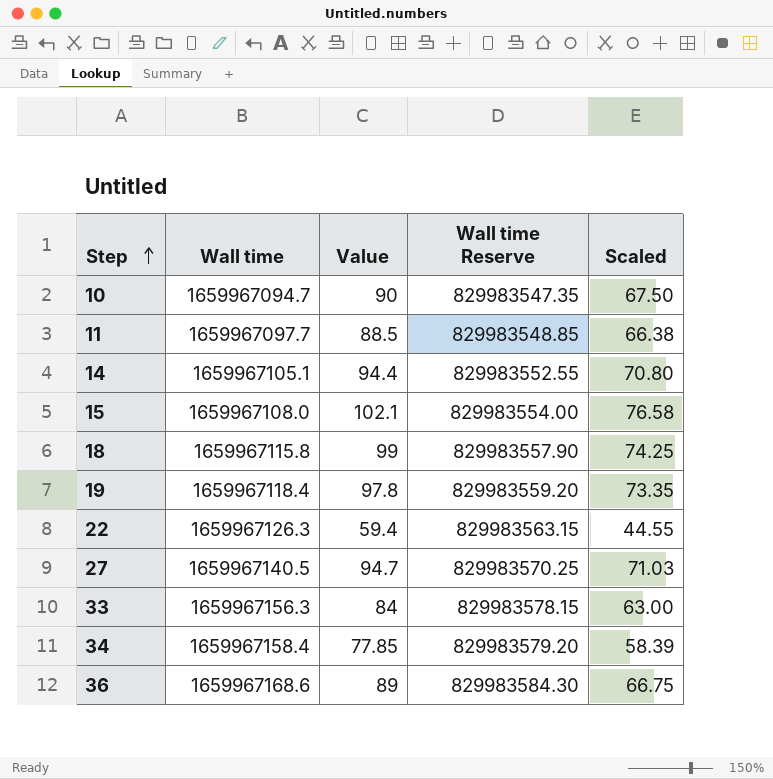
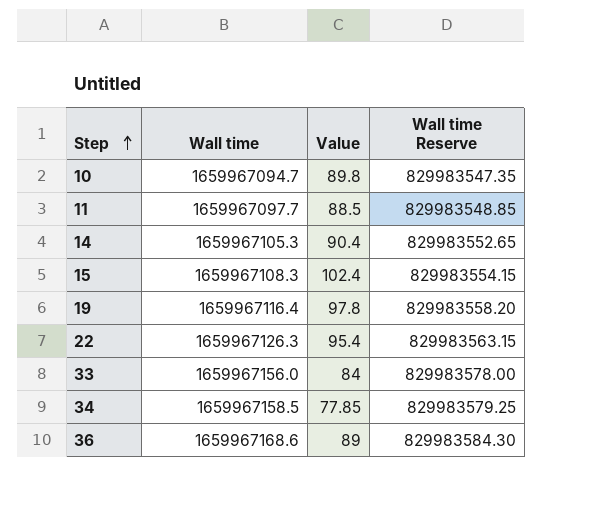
column Scaled | formula: [Value] * 0.75 -> none
row 18: 1659967115.8 | 99 | 829983557.90 | 74.25 -> none
row 27: 1659967140.5 | 94.7 | 829983570.25 | 71.03 -> none
10 | Value: 90 -> 89.8
14 | Wall time: 1659967105.1 -> 1659967105.3
14 | Value: 94.4 -> 90.4
14 | Wall time Reserve: 829983552.55 -> 829983552.65
15 | Wall time: 1659967108.0 -> 1659967108.3
15 | Value: 102.1 -> 102.4
15 | Wall time Reserve: 829983554.00 -> 829983554.15
19 | Wall time: 1659967118.4 -> 1659967116.4
19 | Wall time Reserve: 829983559.20 -> 829983558.20
22 | Value: 59.4 -> 95.4
33 | Wall time: 1659967156.3 -> 1659967156.0
33 | Wall time Reserve: 829983578.15 -> 829983578.00
34 | Wall time: 1659967158.4 -> 1659967158.5
34 | Wall time Reserve: 829983579.20 -> 829983579.25

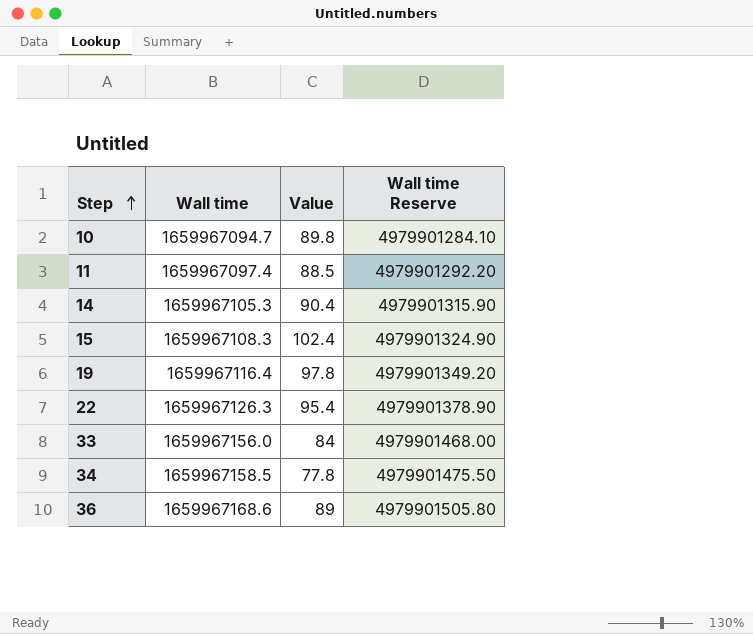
column Wall time Reserve | formula: [Wall time] * 0.5 -> [Wall time] * 3
11 | Wall time: 1659967097.7 -> 1659967097.4
34 | Value: 77.85 -> 77.8

